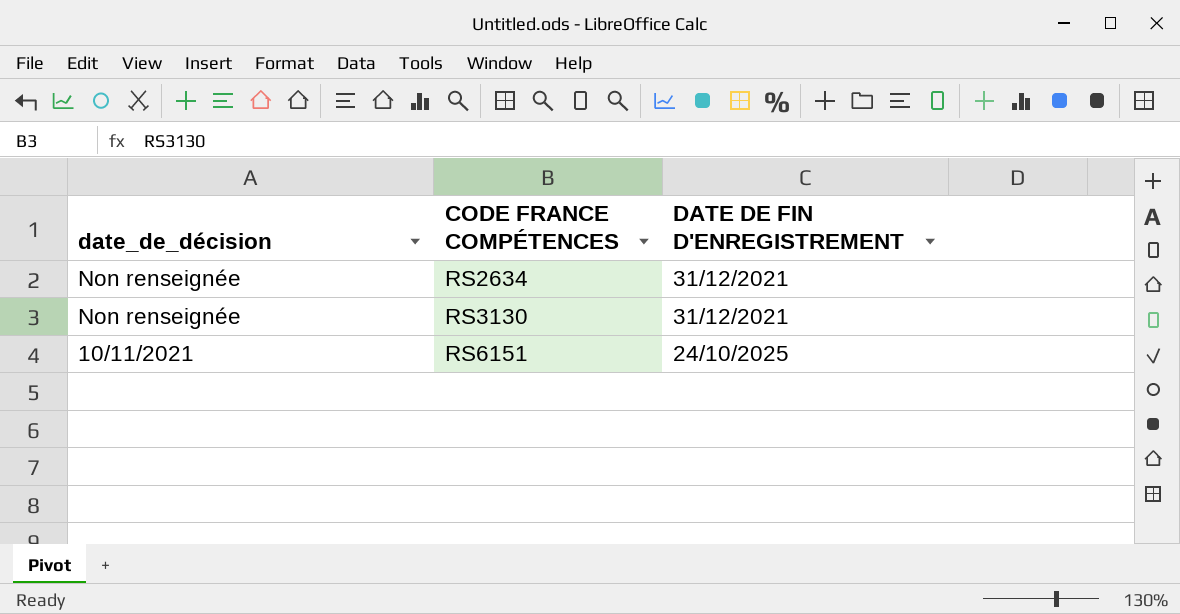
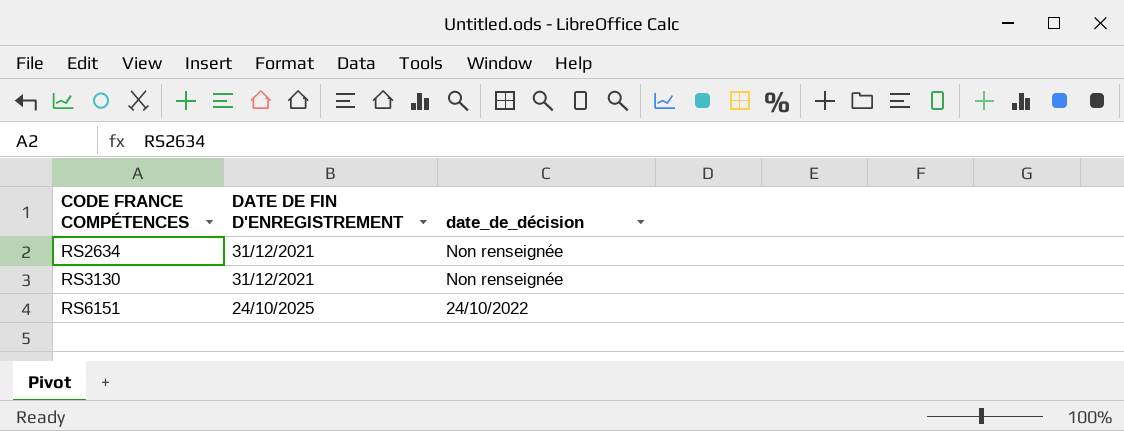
column date_de_décision | position: 1 -> 3
RS6151 | date_de_décision: 10/11/2021 -> 24/10/2022

